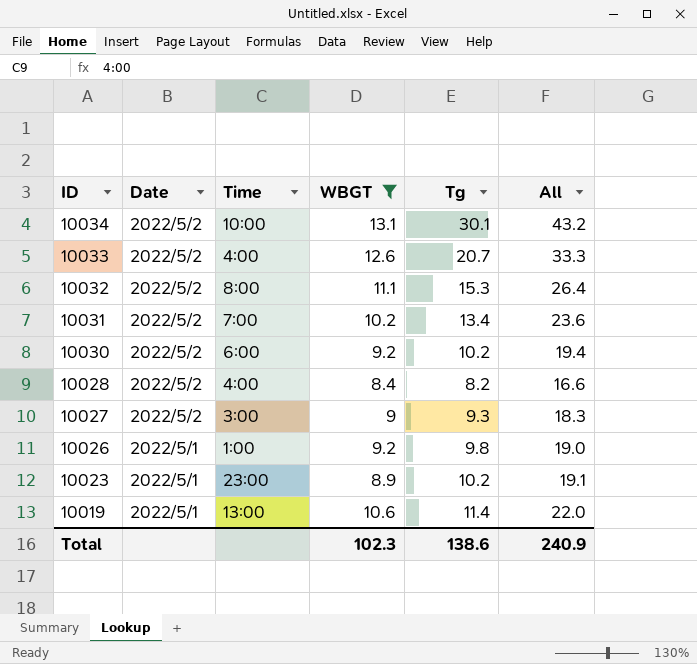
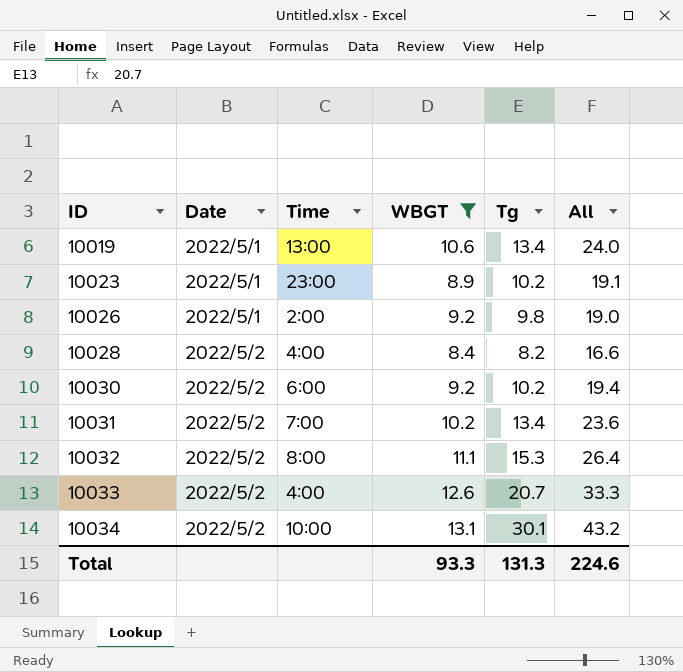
row order: ID descending -> ID ascending
row 10027: 2022/5/2 | 3:00 | 9 | 9.3 | 18.3 -> none
10019 | Tg: 11.4 -> 13.4
10019 | All: 22.0 -> 24.0
10026 | Time: 1:00 -> 2:00
Total | WBGT: 102.3 -> 93.3
Total | Tg: 138.6 -> 131.3
Total | All: 240.9 -> 224.6

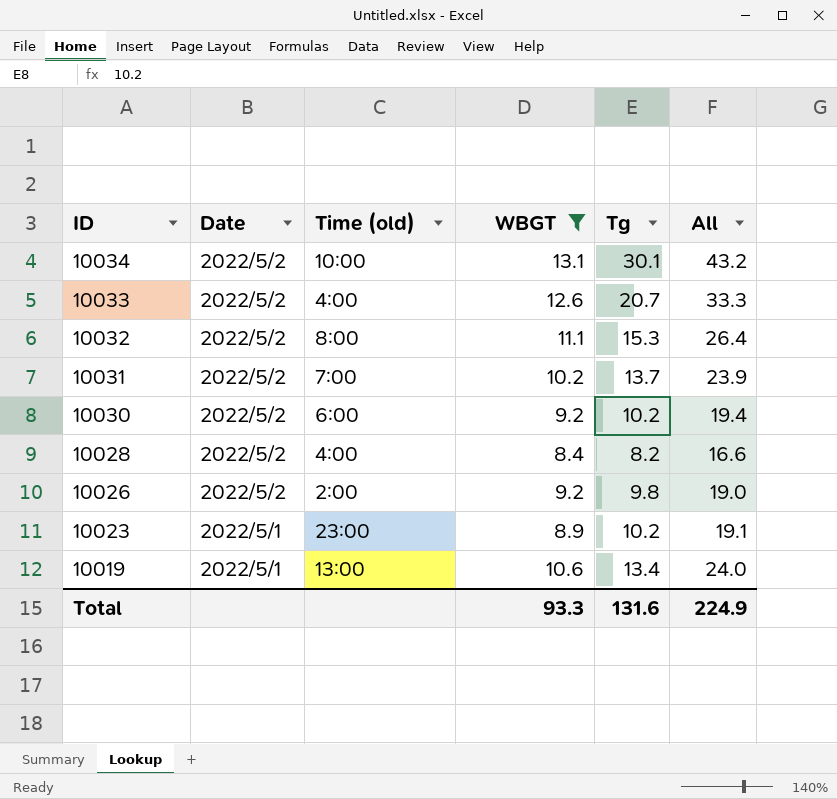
row order: ID ascending -> ID descending
column name: Time -> Time (old)
10031 | Tg: 13.4 -> 13.7
10031 | All: 23.6 -> 23.9
10026 | Date: 2022/5/1 -> 2022/5/2
Total | Tg: 131.3 -> 131.6
Total | All: 224.6 -> 224.9

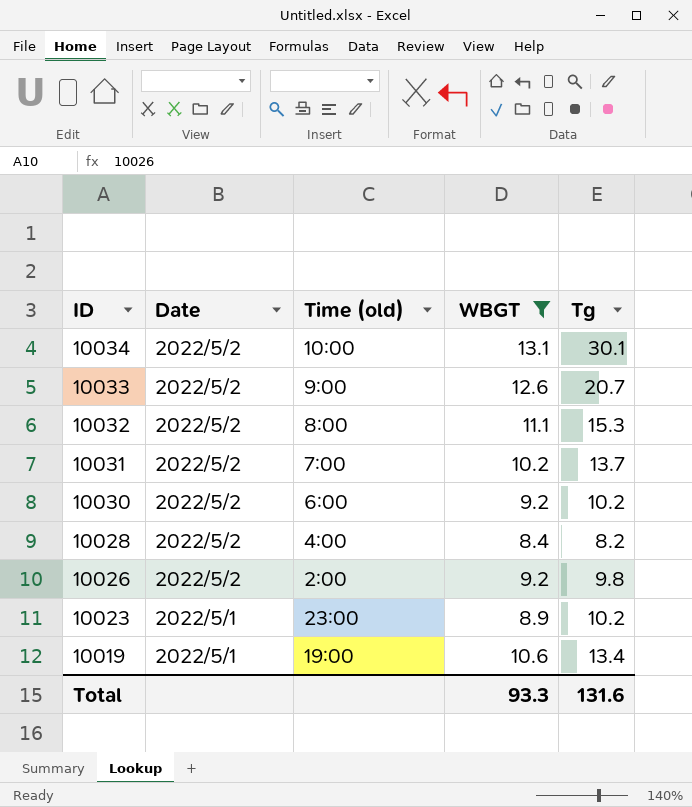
column All | formula: [WBGT] + [Tg] -> none
10033 | Time (old): 4:00 -> 9:00
10019 | Time (old): 13:00 -> 19:00

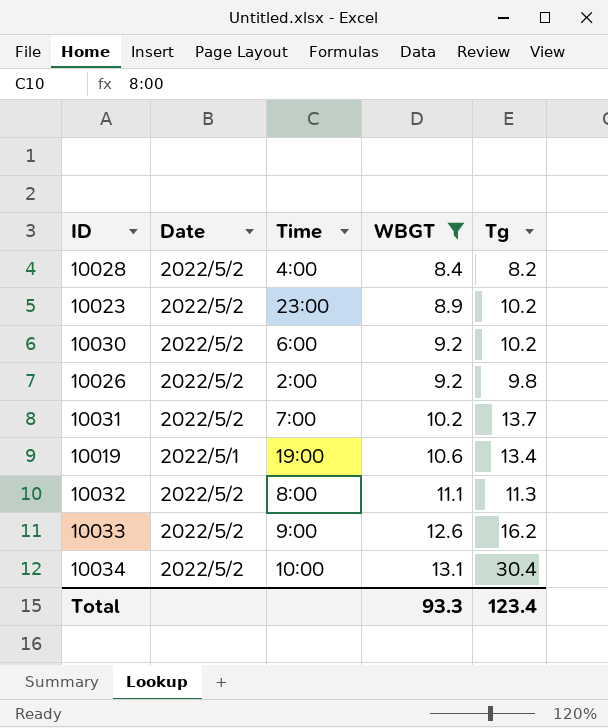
row order: ID descending -> WBGT ascending
column name: Time (old) -> Time
10023 | Date: 2022/5/1 -> 2022/5/2
10032 | Tg: 15.3 -> 11.3
10033 | Tg: 20.7 -> 16.2
10034 | Tg: 30.1 -> 30.4
Total | Tg: 131.6 -> 123.4

